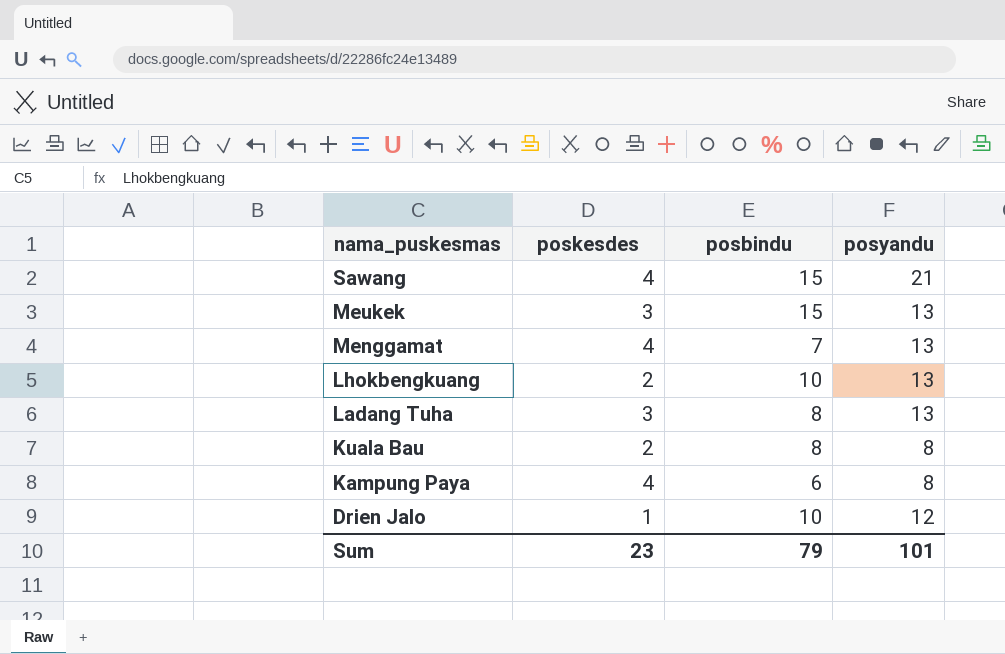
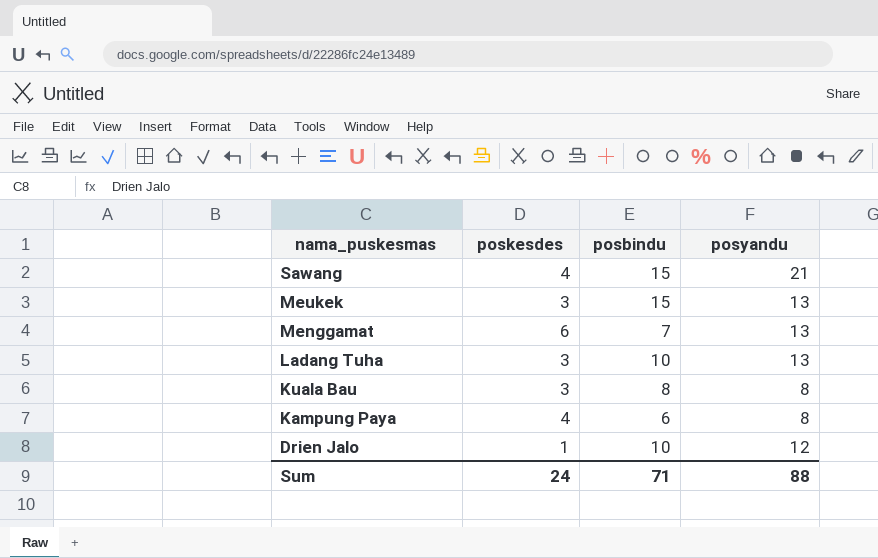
row Lhokbengkuang: 2 | 10 | 13 -> none
Menggamat | poskesdes: 4 -> 6
Ladang Tuha | posbindu: 8 -> 10
Kuala Bau | poskesdes: 2 -> 3
Sum | poskesdes: 23 -> 24
Sum | posbindu: 79 -> 71
Sum | posyandu: 101 -> 88

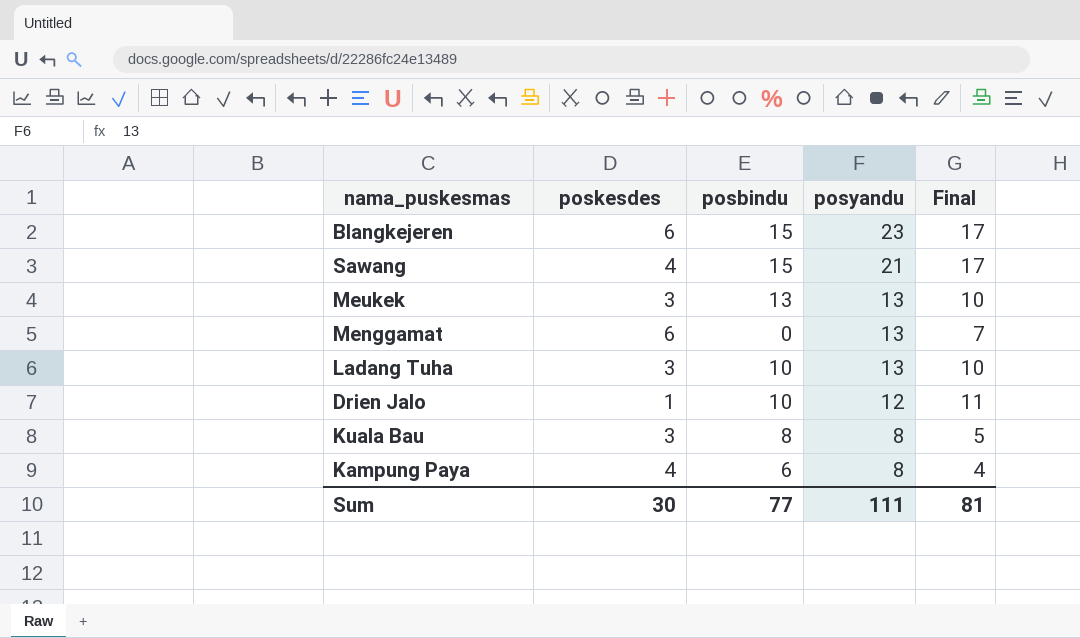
row order: nama_puskesmas descending -> posyandu descending
column Final | formula: none -> [posyandu] - [poskesdes]
row Blangkejeren: none -> 6 | 15 | 23 | 17
Meukek | posbindu: 15 -> 13
Menggamat | posbindu: 7 -> 0
Sum | poskesdes: 24 -> 30
Sum | posbindu: 71 -> 77
Sum | posyandu: 88 -> 111

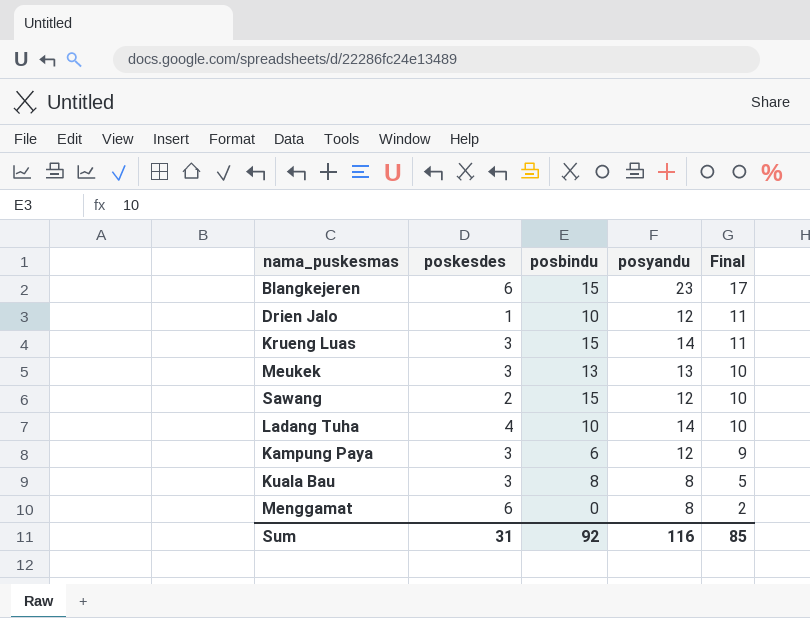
row order: posyandu descending -> Final descending
row Krueng Luas: none -> 3 | 15 | 14 | 11
Sawang | poskesdes: 4 -> 2
Sawang | posyandu: 21 -> 12
Sawang | Final: 17 -> 10
Ladang Tuha | poskesdes: 3 -> 4
Ladang Tuha | posyandu: 13 -> 14
Kampung Paya | poskesdes: 4 -> 3
Kampung Paya | posyandu: 8 -> 12
Kampung Paya | Final: 4 -> 9
Menggamat | posyandu: 13 -> 8
Menggamat | Final: 7 -> 2
Sum | poskesdes: 30 -> 31
Sum | posbindu: 77 -> 92
Sum | posyandu: 111 -> 116
Sum | Final: 81 -> 85

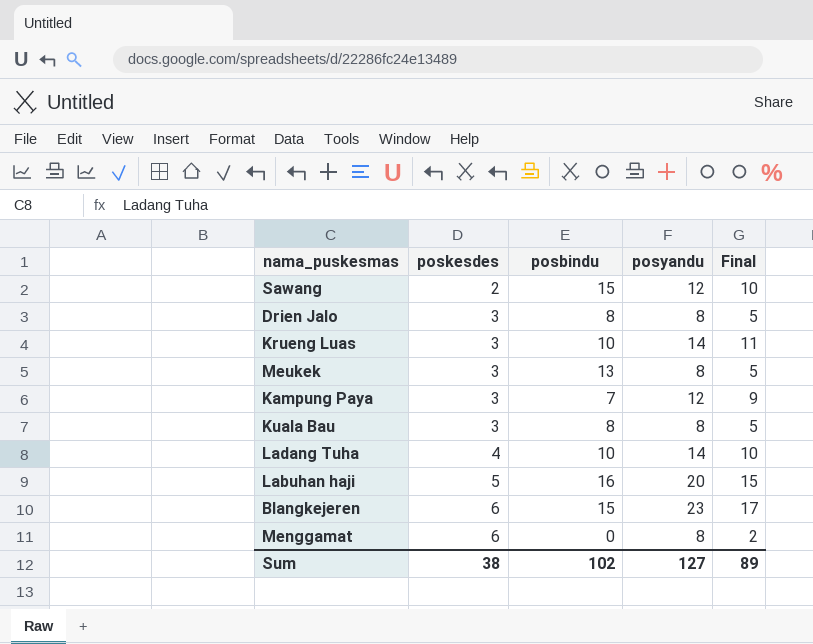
row order: Final descending -> poskesdes ascending
Drien Jalo | poskesdes: 1 -> 3
Drien Jalo | posbindu: 10 -> 8
Drien Jalo | posyandu: 12 -> 8
Drien Jalo | Final: 11 -> 5
Krueng Luas | posbindu: 15 -> 10
Meukek | posyandu: 13 -> 8
Meukek | Final: 10 -> 5
Kampung Paya | posbindu: 6 -> 7
row Labuhan haji: none -> 5 | 16 | 20 | 15
Sum | poskesdes: 31 -> 38
Sum | posbindu: 92 -> 102
Sum | posyandu: 116 -> 127
Sum | Final: 85 -> 89

